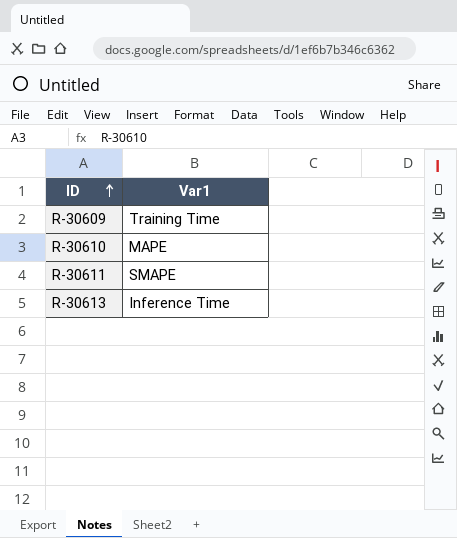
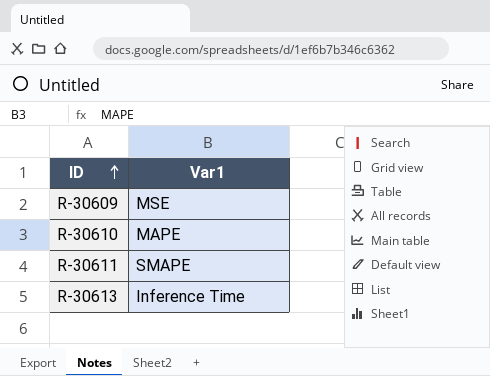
R-30609 | Var1: Training Time -> MSE

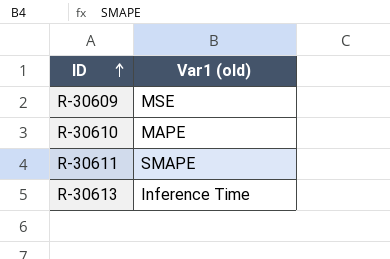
column name: Var1 -> Var1 (old)

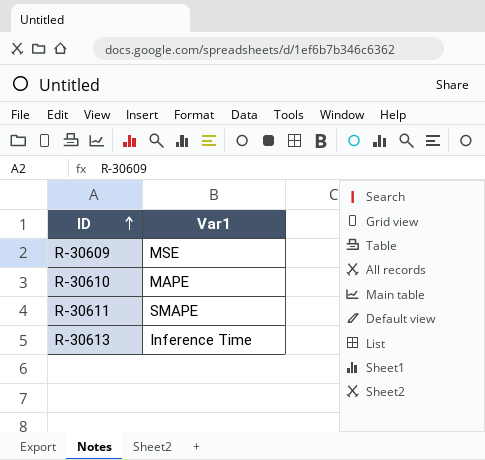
column name: Var1 (old) -> Var1

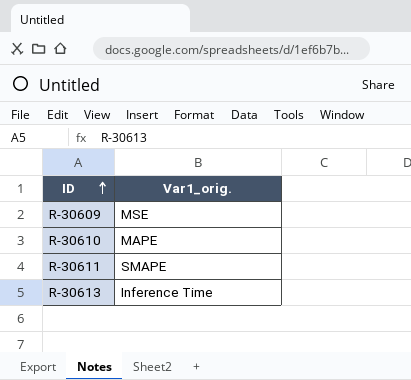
column name: Var1 -> Var1_orig.

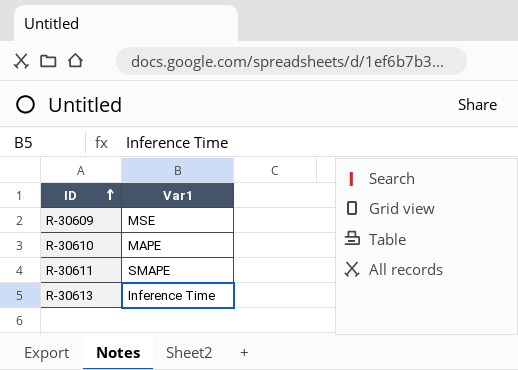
column name: Var1_orig. -> Var1

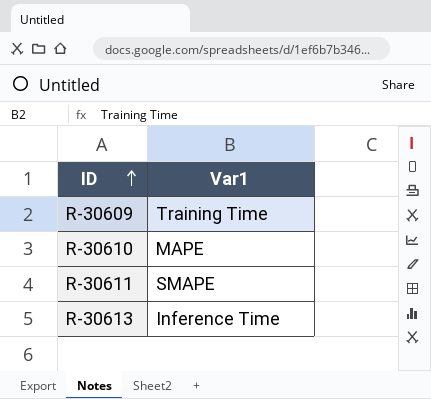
R-30609 | Var1: MSE -> Training Time

